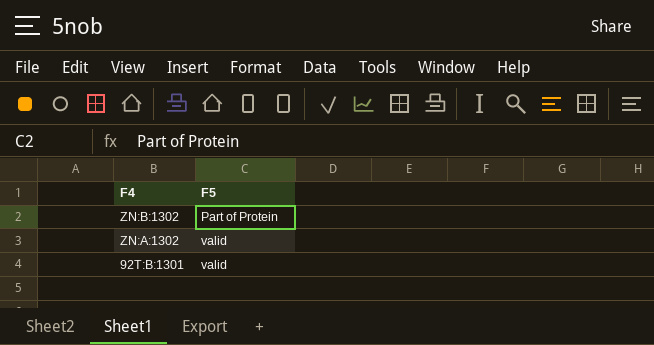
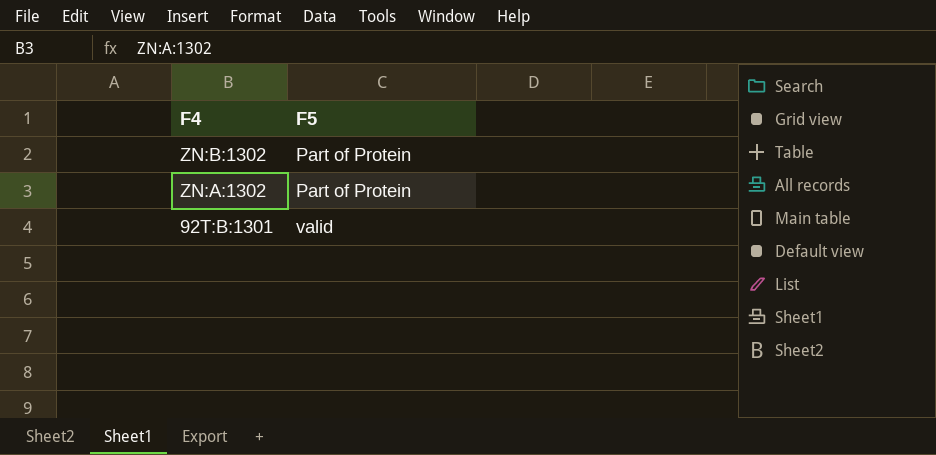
ZN:A:1302 | F5: valid -> Part of Protein

